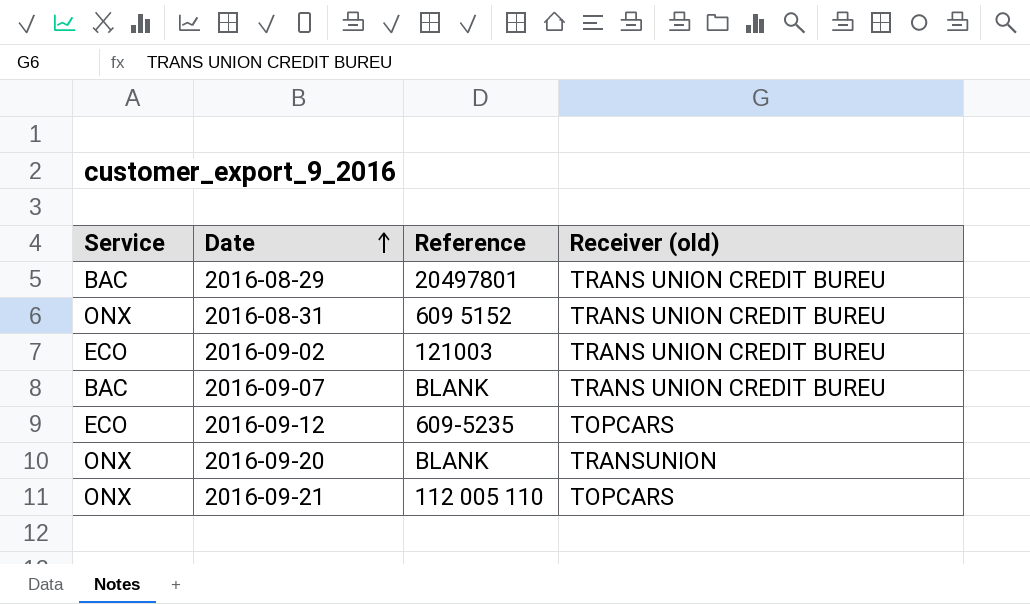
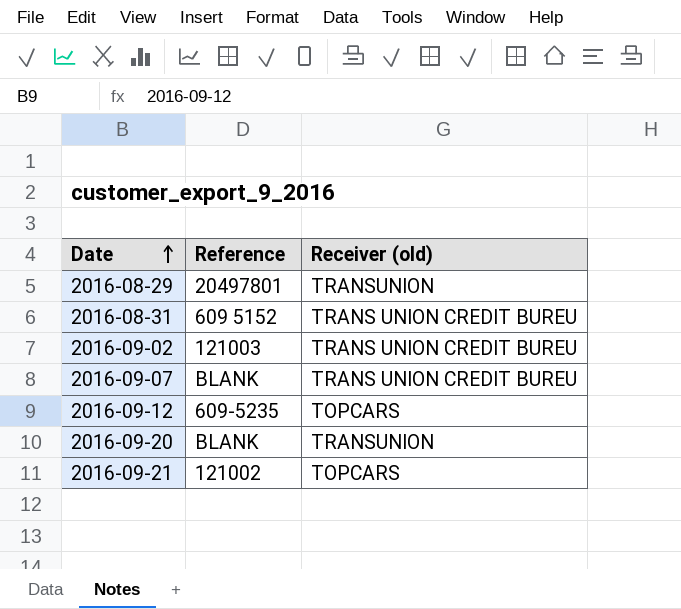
column Service | position: 1 -> none
2016-08-29 | Receiver (old): TRANS UNION CREDIT BUREU -> TRANSUNION
2016-09-21 | Reference: 112 005 110 -> 121002

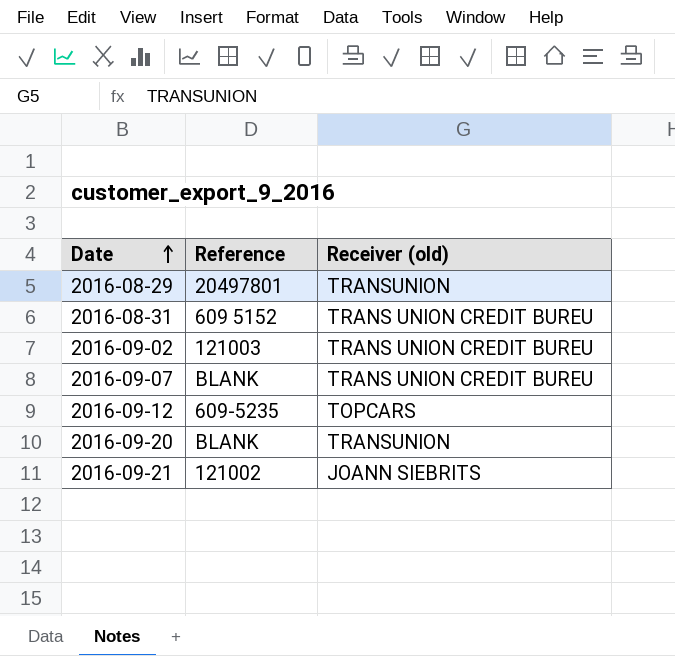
2016-09-21 | Receiver (old): TOPCARS -> JOANN SIEBRITS

